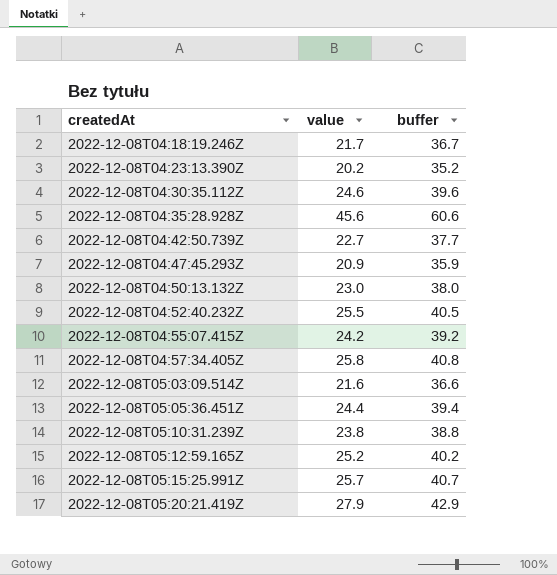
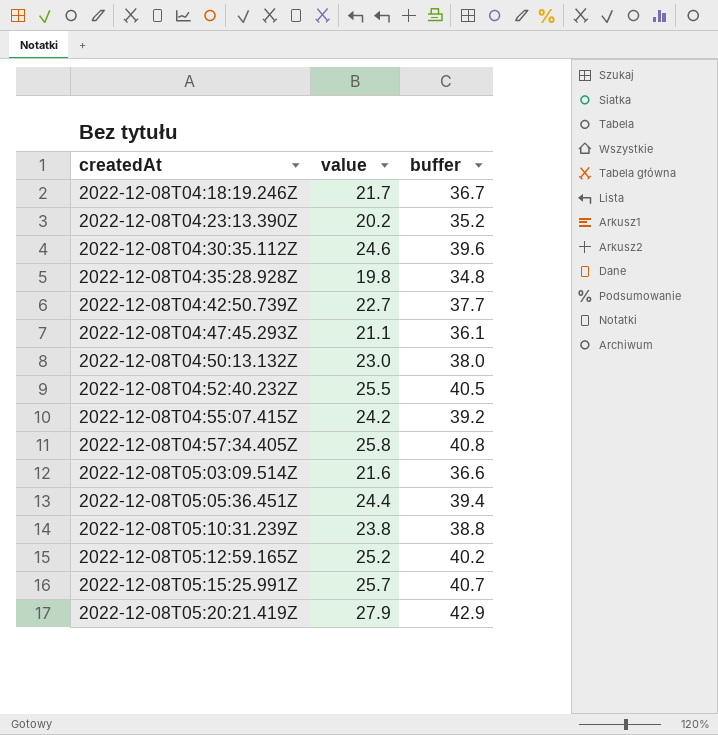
2022-12-08T04:35:28.928Z | value: 45.6 -> 19.8
2022-12-08T04:35:28.928Z | buffer: 60.6 -> 34.8
2022-12-08T04:47:45.293Z | value: 20.9 -> 21.1
2022-12-08T04:47:45.293Z | buffer: 35.9 -> 36.1

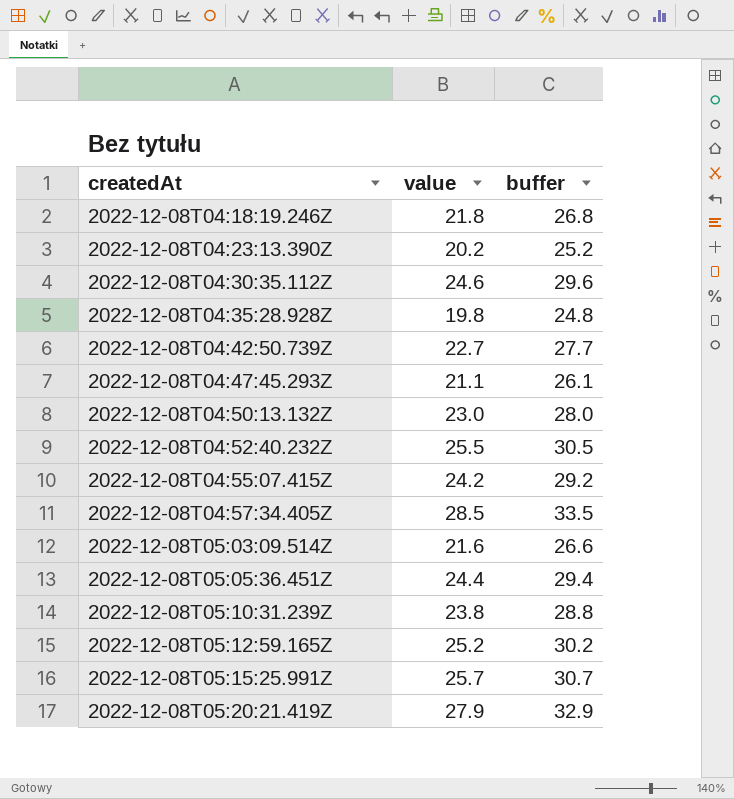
column buffer | formula: [value] + 15 -> [value] + 5
2022-12-08T04:18:19.246Z | value: 21.7 -> 21.8
2022-12-08T04:57:34.405Z | value: 25.8 -> 28.5

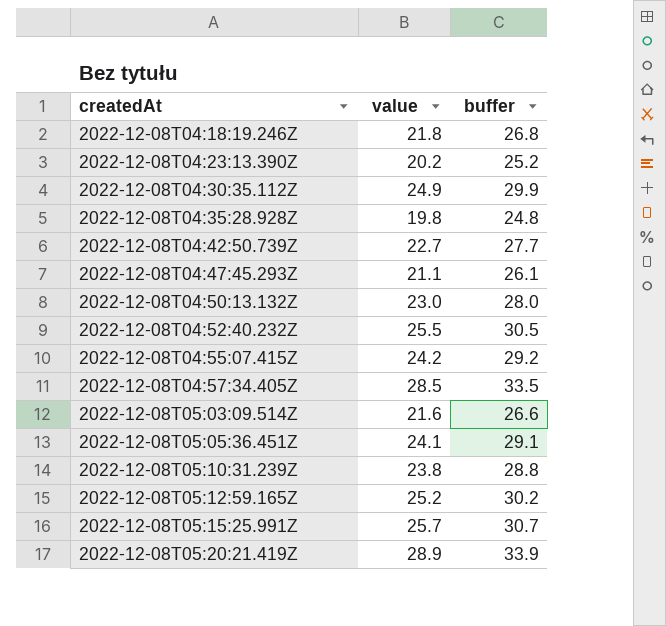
2022-12-08T04:30:35.112Z | value: 24.6 -> 24.9
2022-12-08T04:30:35.112Z | buffer: 29.6 -> 29.9
2022-12-08T05:05:36.451Z | value: 24.4 -> 24.1
2022-12-08T05:05:36.451Z | buffer: 29.4 -> 29.1
2022-12-08T05:20:21.419Z | value: 27.9 -> 28.9
2022-12-08T05:20:21.419Z | buffer: 32.9 -> 33.9

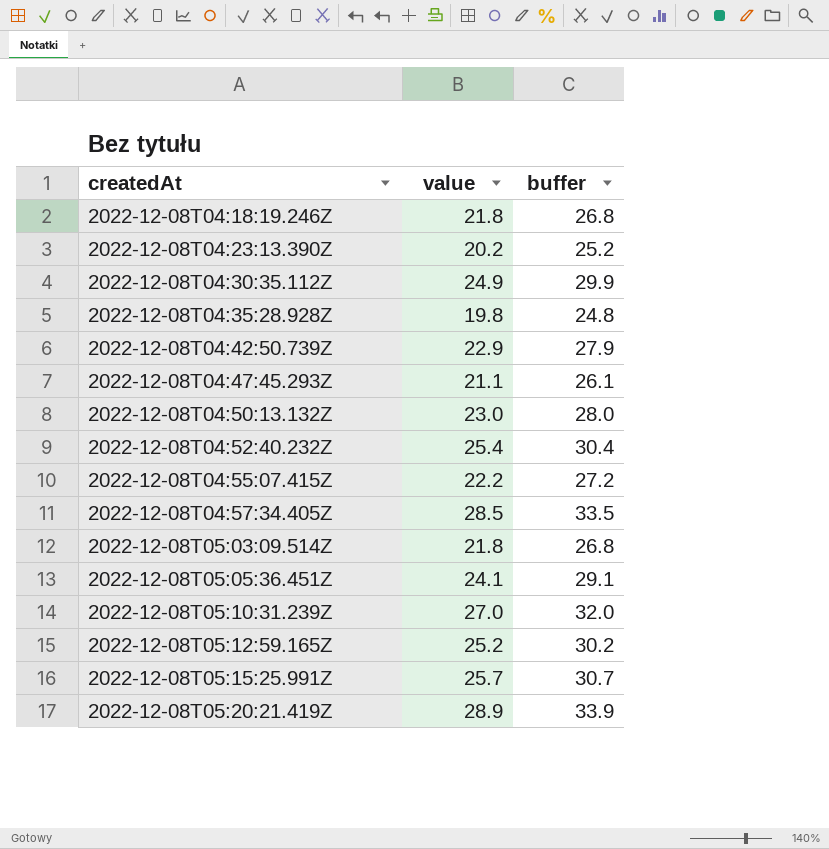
2022-12-08T04:42:50.739Z | value: 22.7 -> 22.9
2022-12-08T04:42:50.739Z | buffer: 27.7 -> 27.9
2022-12-08T04:52:40.232Z | value: 25.5 -> 25.4
2022-12-08T04:52:40.232Z | buffer: 30.5 -> 30.4
2022-12-08T04:55:07.415Z | value: 24.2 -> 22.2
2022-12-08T04:55:07.415Z | buffer: 29.2 -> 27.2
2022-12-08T05:03:09.514Z | value: 21.6 -> 21.8
2022-12-08T05:03:09.514Z | buffer: 26.6 -> 26.8
2022-12-08T05:10:31.239Z | value: 23.8 -> 27.0
2022-12-08T05:10:31.239Z | buffer: 28.8 -> 32.0

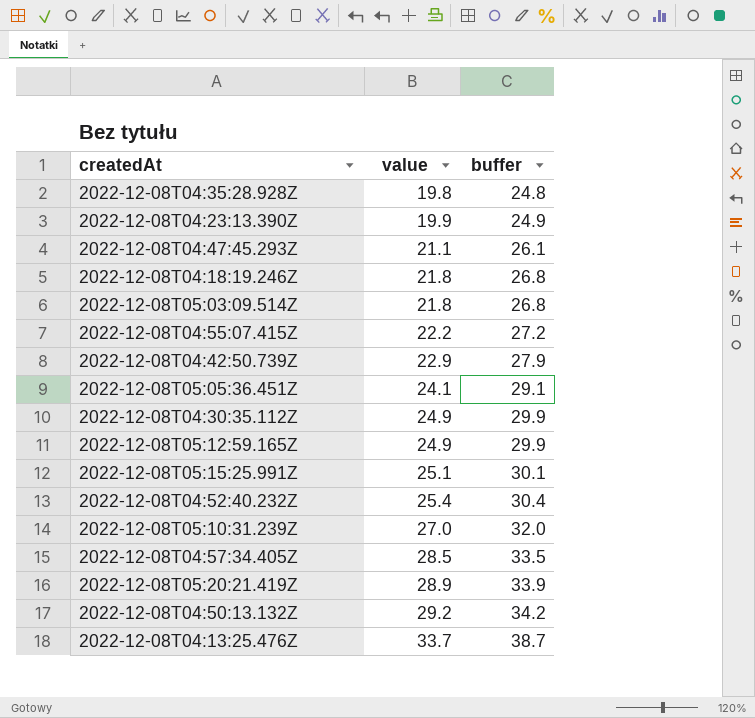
row order: createdAt ascending -> value ascending
2022-12-08T04:23:13.390Z | value: 20.2 -> 19.9
2022-12-08T04:23:13.390Z | buffer: 25.2 -> 24.9
2022-12-08T05:12:59.165Z | value: 25.2 -> 24.9
2022-12-08T05:12:59.165Z | buffer: 30.2 -> 29.9
2022-12-08T05:15:25.991Z | value: 25.7 -> 25.1
2022-12-08T05:15:25.991Z | buffer: 30.7 -> 30.1
2022-12-08T04:50:13.132Z | value: 23.0 -> 29.2
2022-12-08T04:50:13.132Z | buffer: 28.0 -> 34.2
row 2022-12-08T04:13:25.476Z: none -> 33.7 | 38.7

